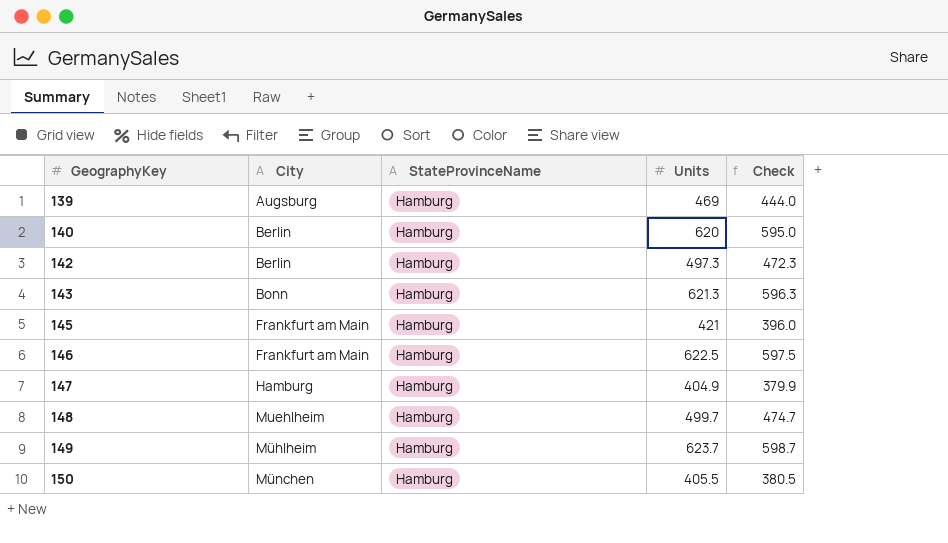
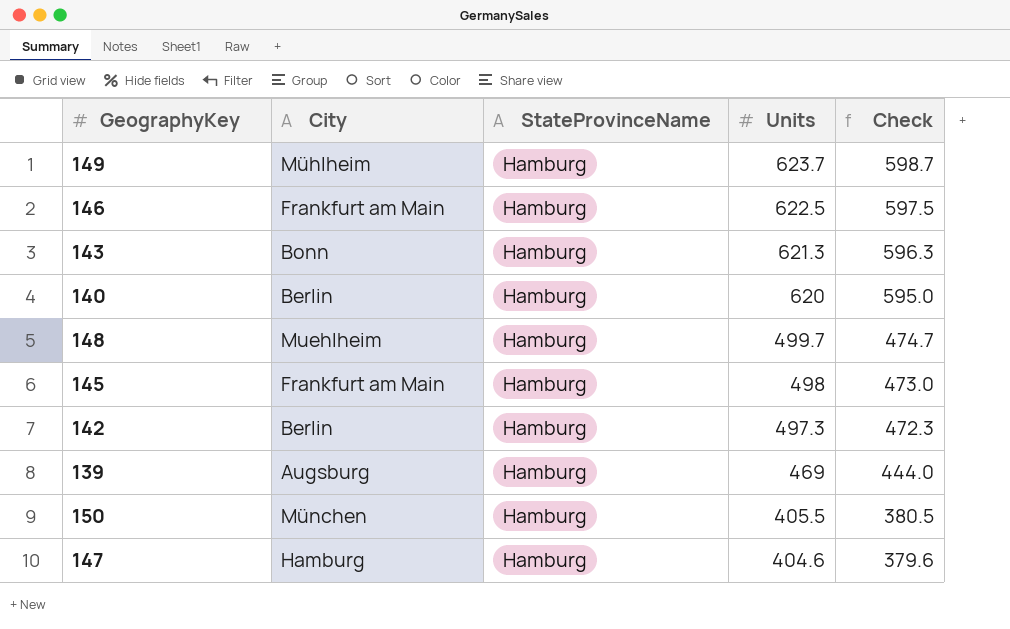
row order: GeographyKey ascending -> Units descending
145 | Units: 421 -> 498
145 | Check: 396.0 -> 473.0
147 | Units: 404.9 -> 404.6
147 | Check: 379.9 -> 379.6

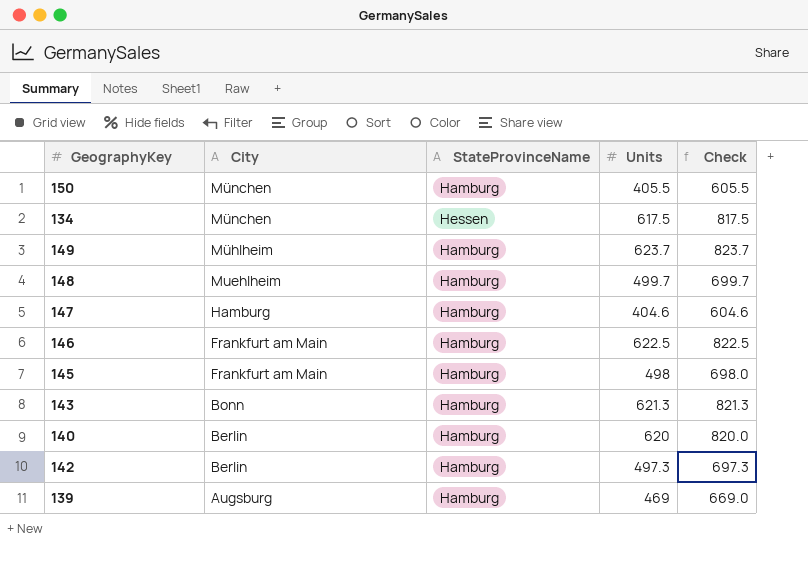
row order: Units descending -> City descending
column Check | formula: [Units] - 25 -> [Units] + 200
row 134: none -> München | Hessen | 617.5 | 817.5

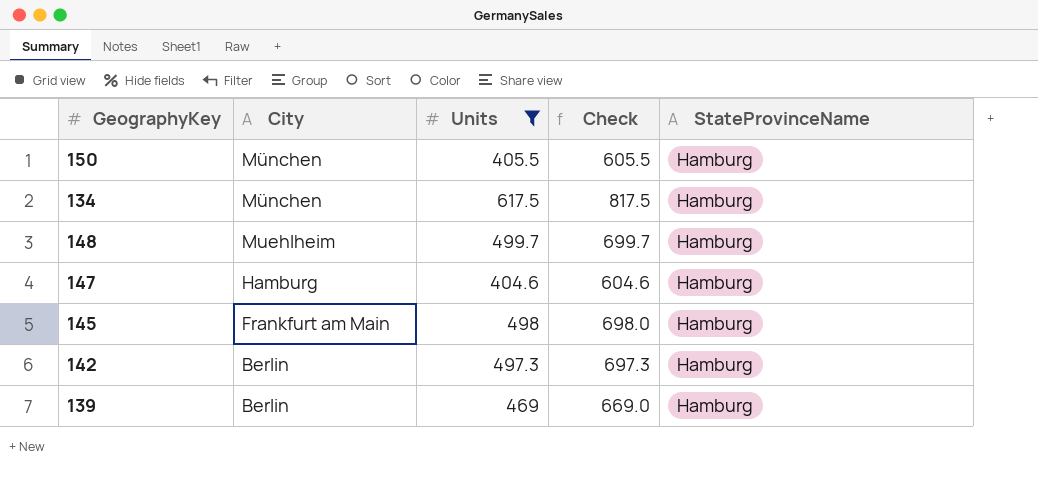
filter: none -> Units <= 617.5
column StateProvinceName | position: 3 -> 5
134 | StateProvinceName: Hessen -> Hamburg
139 | City: Augsburg -> Berlin

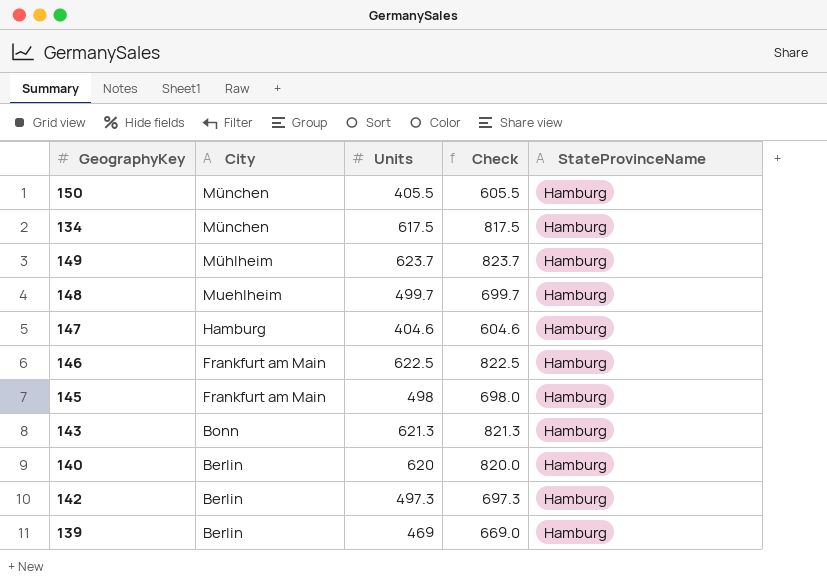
filter: Units <= 617.5 -> none

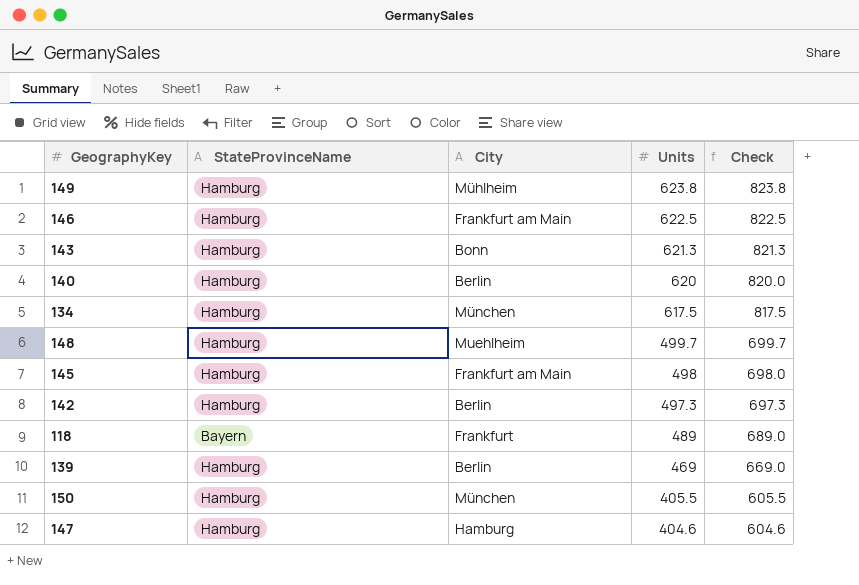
row order: City descending -> Units descending
column StateProvinceName | position: 5 -> 2
149 | Units: 623.7 -> 623.8
149 | Check: 823.7 -> 823.8
row 118: none -> Bayern | Frankfurt | 489 | 689.0

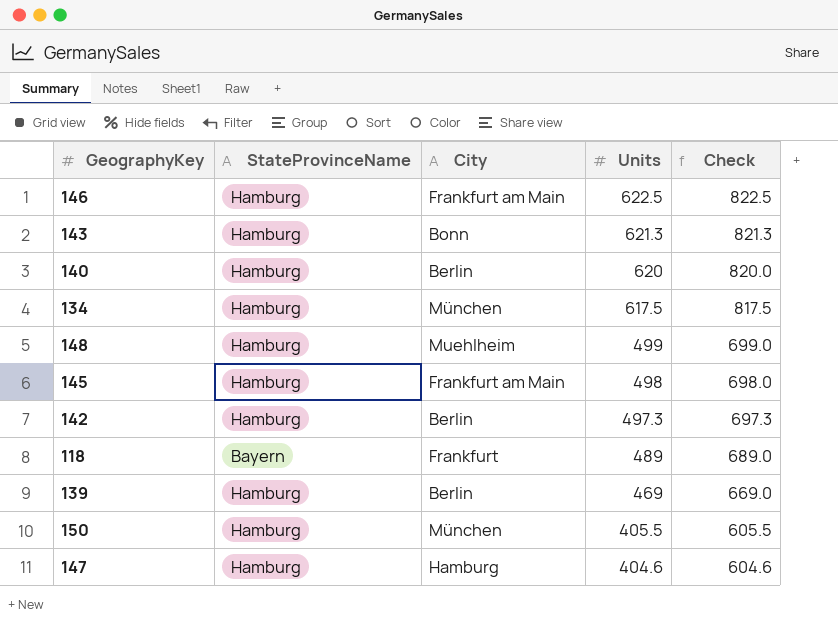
row 149: Hamburg | Mühlheim | 623.8 | 823.8 -> none
148 | Units: 499.7 -> 499
148 | Check: 699.7 -> 699.0

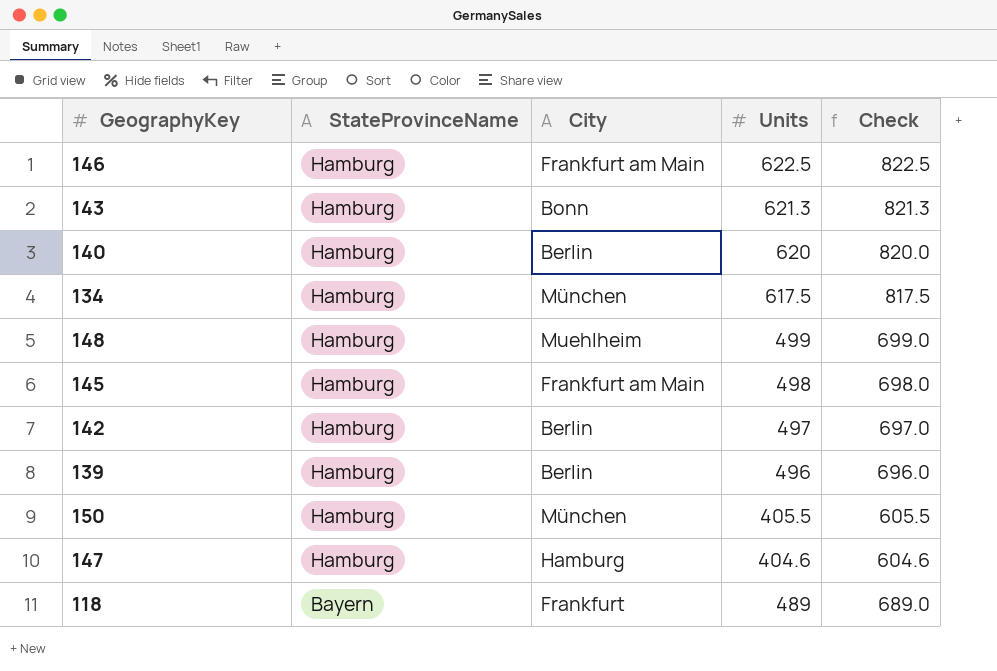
row order: Units descending -> StateProvinceName descending
142 | Units: 497.3 -> 497
142 | Check: 697.3 -> 697.0
139 | Units: 469 -> 496
139 | Check: 669.0 -> 696.0

